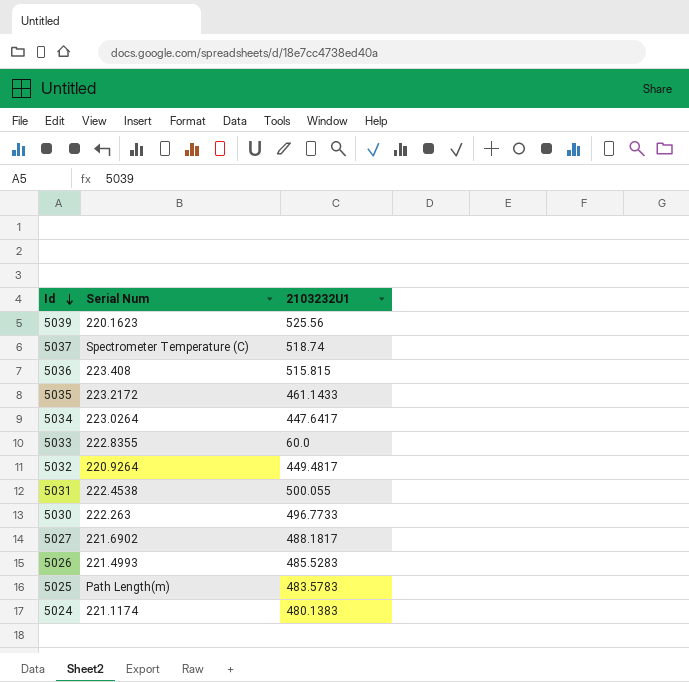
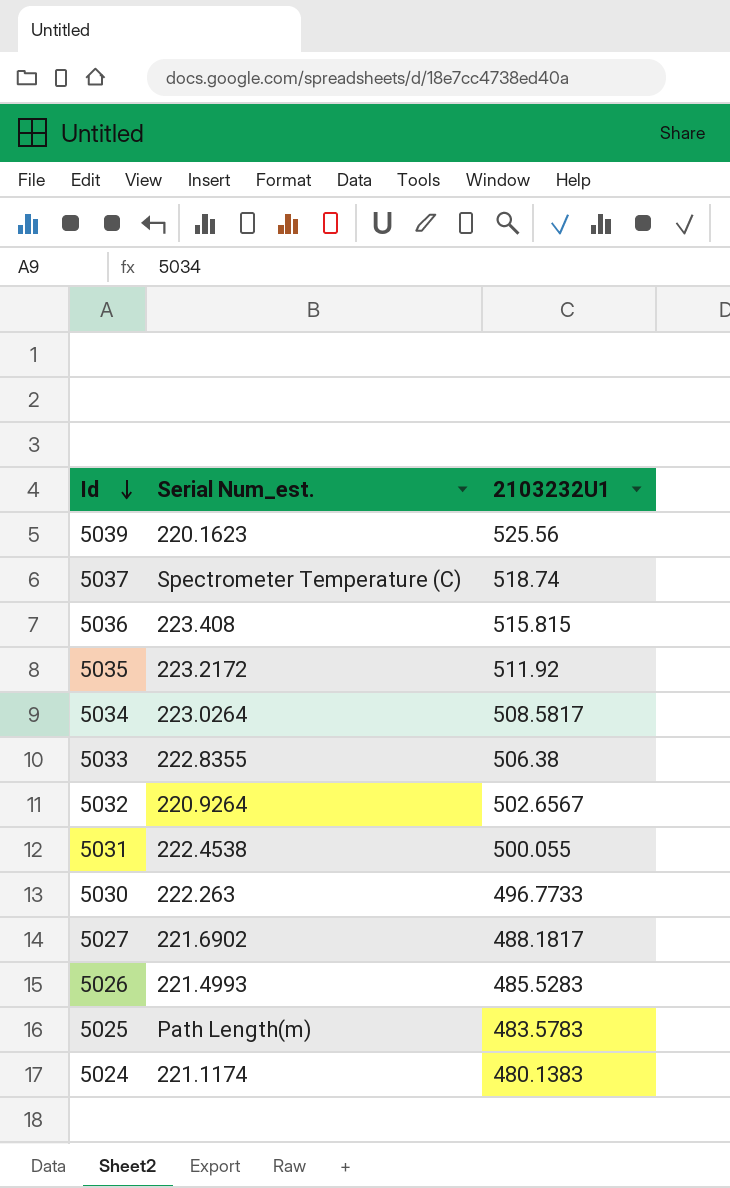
column name: Serial Num -> Serial Num_est.
5035 | 2103232U1: 461.1433 -> 511.92
5034 | 2103232U1: 447.6417 -> 508.5817
5033 | 2103232U1: 60.0 -> 506.38
5032 | 2103232U1: 449.4817 -> 502.6567

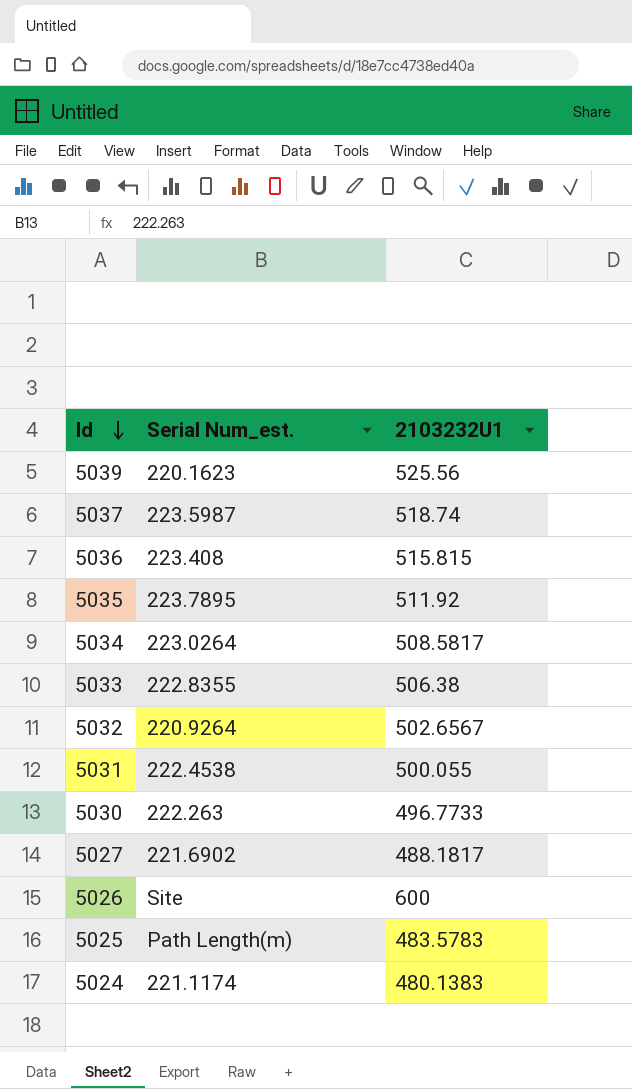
5037 | Serial Num_est.: Spectrometer Temperature (C) -> 223.5987
5035 | Serial Num_est.: 223.2172 -> 223.7895
5026 | Serial Num_est.: 221.4993 -> Site
5026 | 2103232U1: 485.5283 -> 600

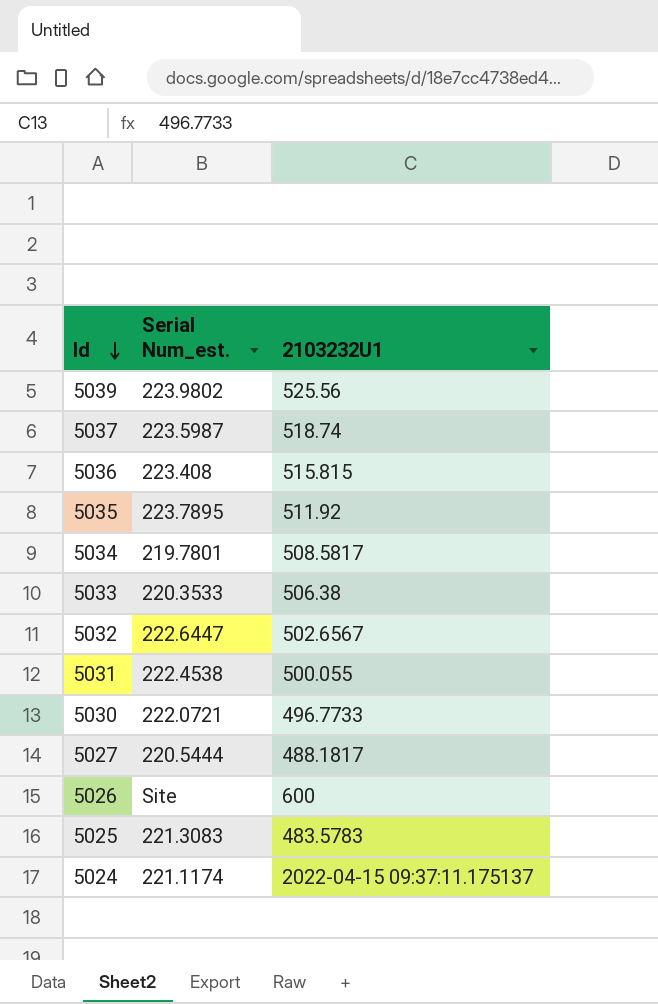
5039 | Serial Num_est.: 220.1623 -> 223.9802
5034 | Serial Num_est.: 223.0264 -> 219.7801
5033 | Serial Num_est.: 222.8355 -> 220.3533
5032 | Serial Num_est.: 220.9264 -> 222.6447
5030 | Serial Num_est.: 222.263 -> 222.0721
5027 | Serial Num_est.: 221.6902 -> 220.5444
5025 | Serial Num_est.: Path Length(m) -> 221.3083
5024 | 2103232U1: 480.1383 -> 2022-04-15 09:37:11.175137

